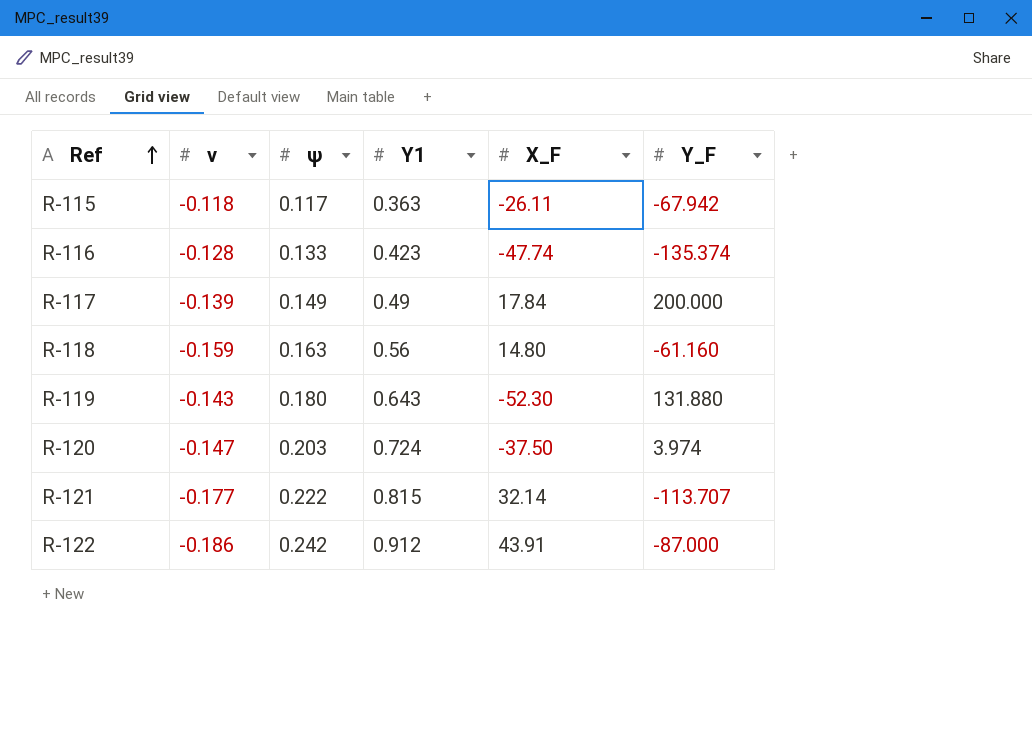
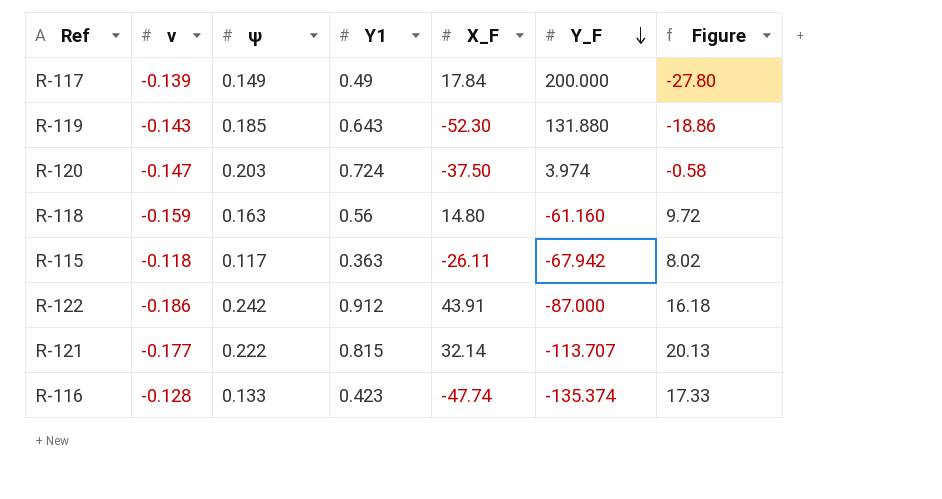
row order: Ref ascending -> Y_F descending
column Figure | formula: none -> [v] * [Y_F]
R-119 | ψ: 0.180 -> 0.185

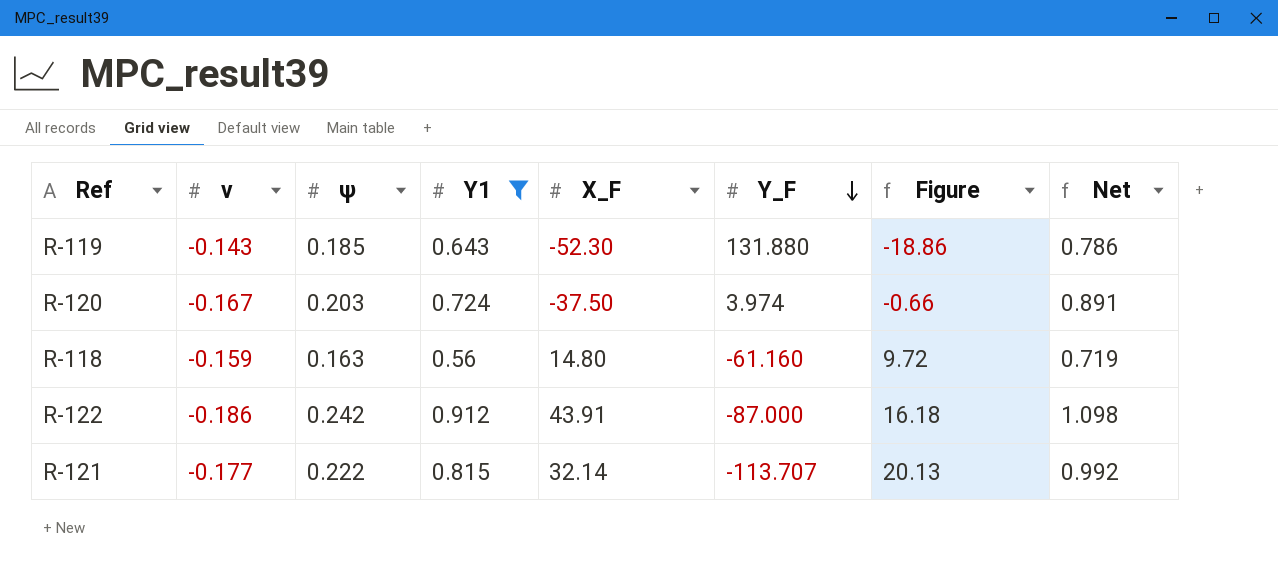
filter: none -> Y1 >= 0.56
column Net | formula: none -> [Y1] - [v]
R-120 | v: -0.147 -> -0.167
R-120 | Figure: -0.58 -> -0.66

